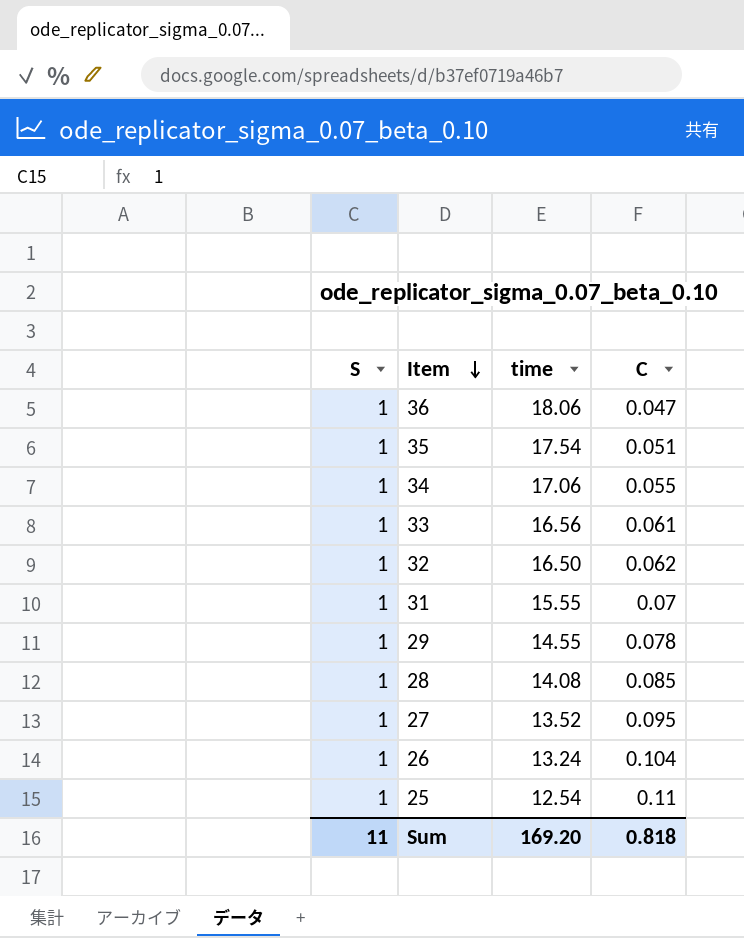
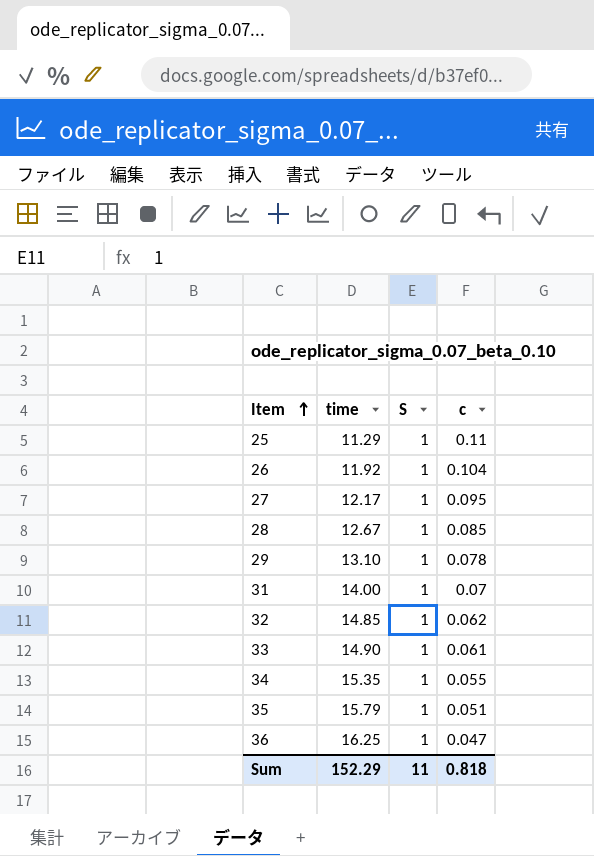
row order: Item descending -> Item ascending
column S | position: 1 -> 3
column name: C -> c
25 | time: 12.54 -> 11.29
26 | time: 13.24 -> 11.92
27 | time: 13.52 -> 12.17
28 | time: 14.08 -> 12.67
29 | time: 14.55 -> 13.10
31 | time: 15.55 -> 14.00
32 | time: 16.50 -> 14.85
33 | time: 16.56 -> 14.90
34 | time: 17.06 -> 15.35
35 | time: 17.54 -> 15.79
36 | time: 18.06 -> 16.25
Sum | time: 169.20 -> 152.29

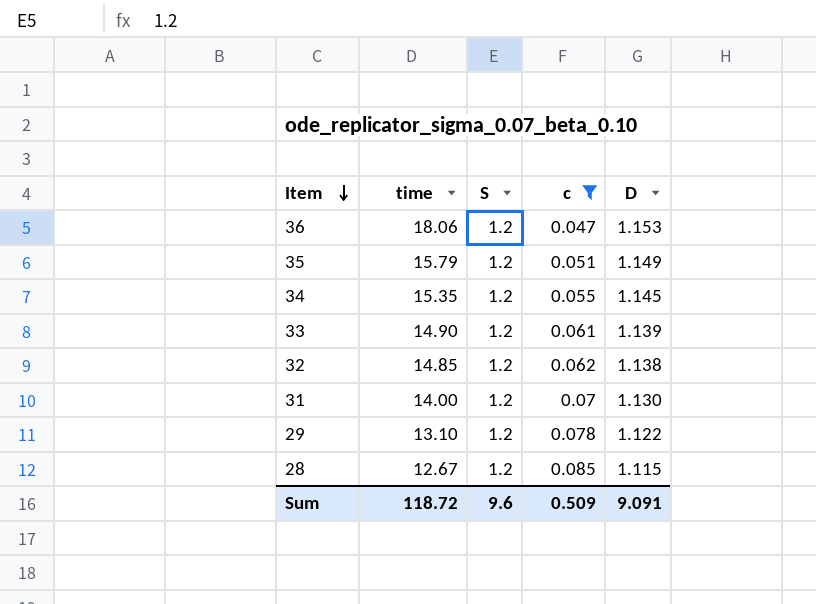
filter: none -> c <= 0.085
row order: Item ascending -> Item descending
column D | formula: none -> [S] - [c]
36 | time: 16.25 -> 18.06
36 | S: 1 -> 1.2
35 | S: 1 -> 1.2
34 | S: 1 -> 1.2
33 | S: 1 -> 1.2
32 | S: 1 -> 1.2
31 | S: 1 -> 1.2
29 | S: 1 -> 1.2
28 | S: 1 -> 1.2
Sum | time: 152.29 -> 118.72
Sum | S: 11 -> 9.6
Sum | c: 0.818 -> 0.509

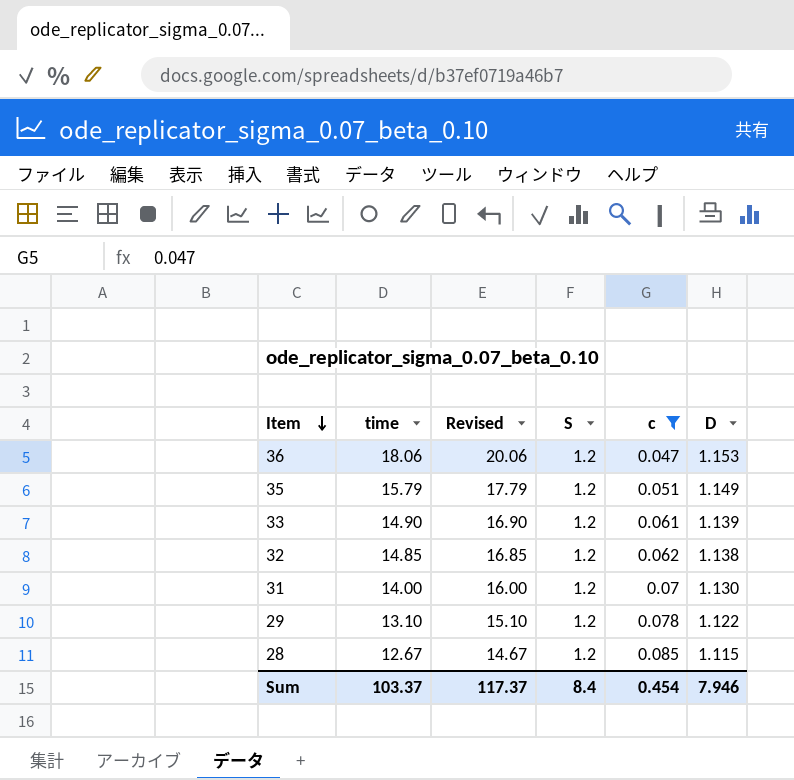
column Revised | formula: none -> [time] + 2
row 34: 15.35 | 1.2 | 0.055 | 1.145 -> none
Sum | time: 118.72 -> 103.37
Sum | S: 9.6 -> 8.4
Sum | c: 0.509 -> 0.454
Sum | D: 9.091 -> 7.946

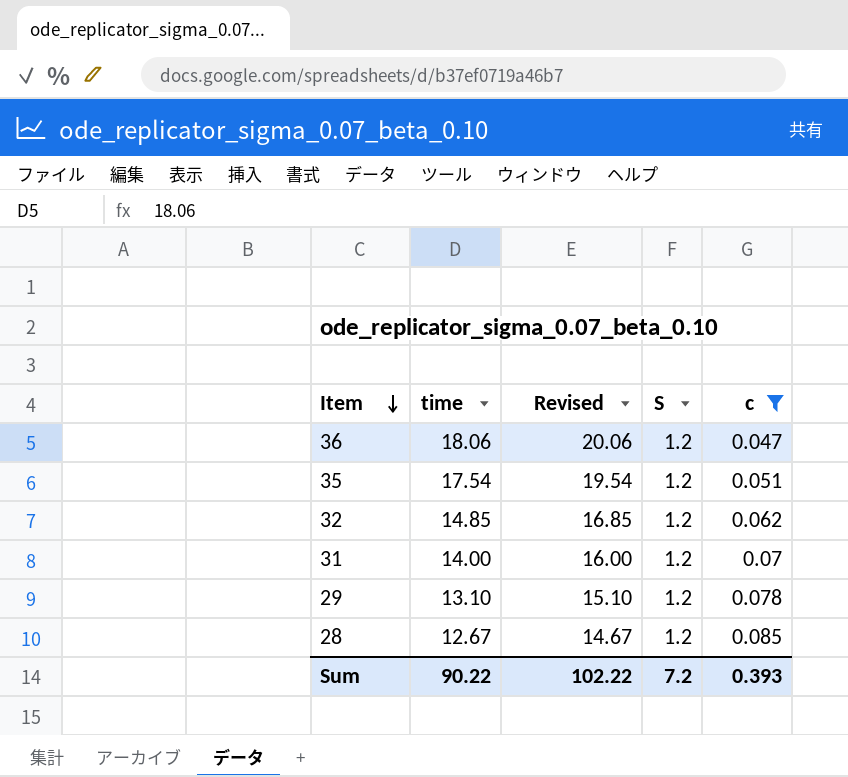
column D | formula: [S] - [c] -> none
row 33: 14.90 | 16.90 | 1.2 | 0.061 | 1.139 -> none
35 | time: 15.79 -> 17.54
35 | Revised: 17.79 -> 19.54
Sum | time: 103.37 -> 90.22
Sum | Revised: 117.37 -> 102.22
Sum | S: 8.4 -> 7.2
Sum | c: 0.454 -> 0.393

